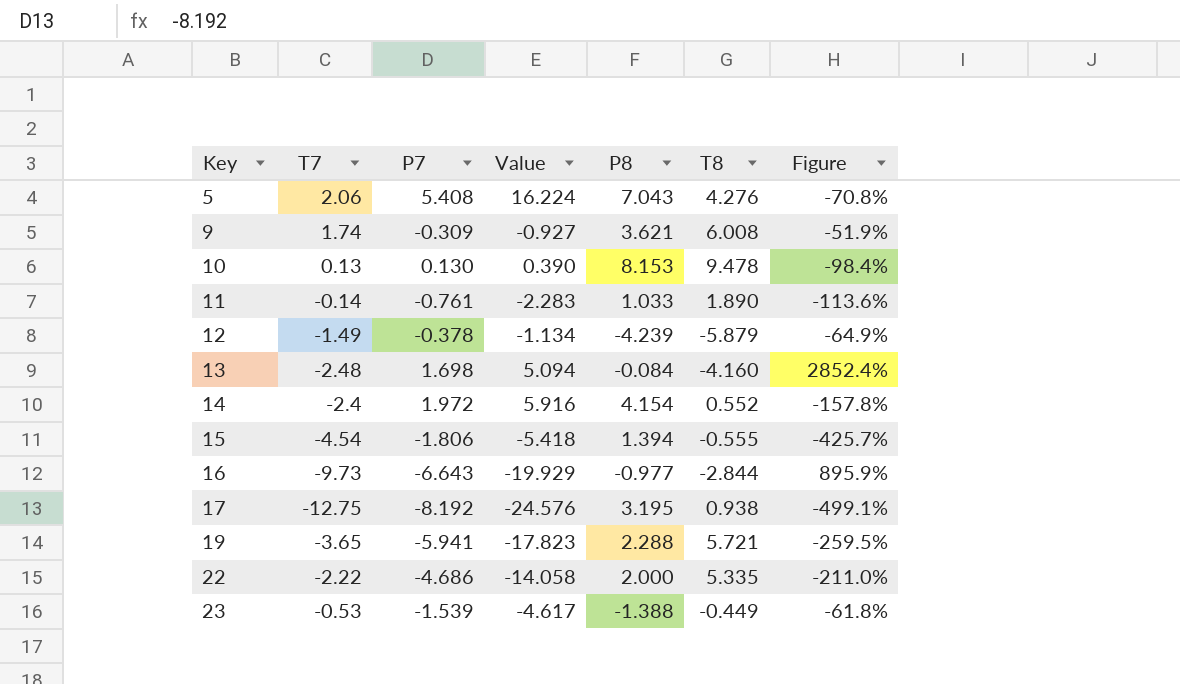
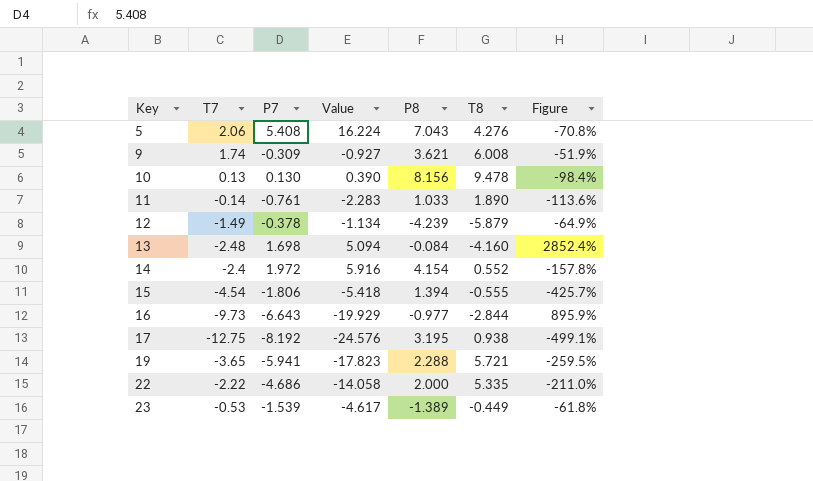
10 | P8: 8.153 -> 8.156
23 | P8: -1.388 -> -1.389

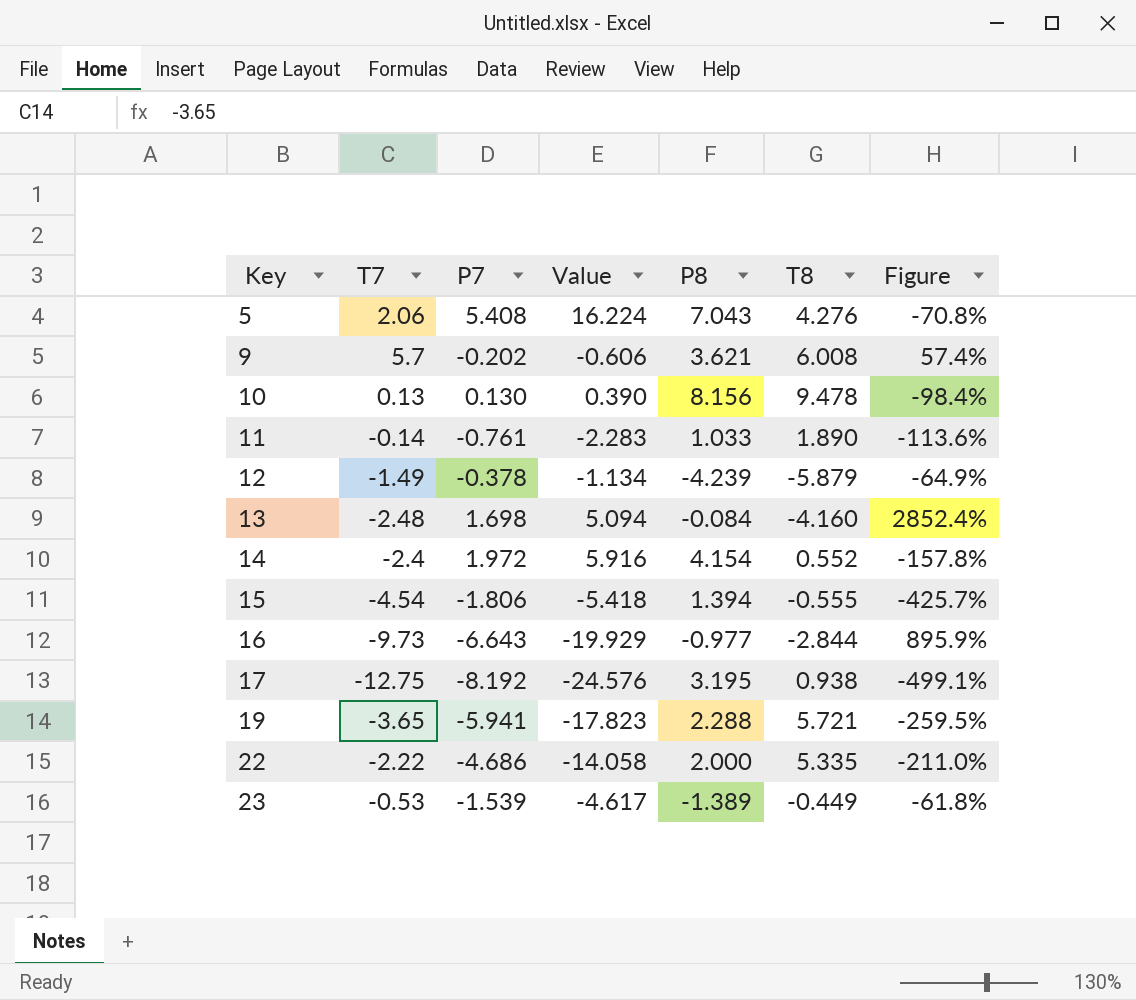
9 | T7: 1.74 -> 5.7
9 | P7: -0.309 -> -0.202
9 | Value: -0.927 -> -0.606
9 | Figure: -51.9% -> 57.4%

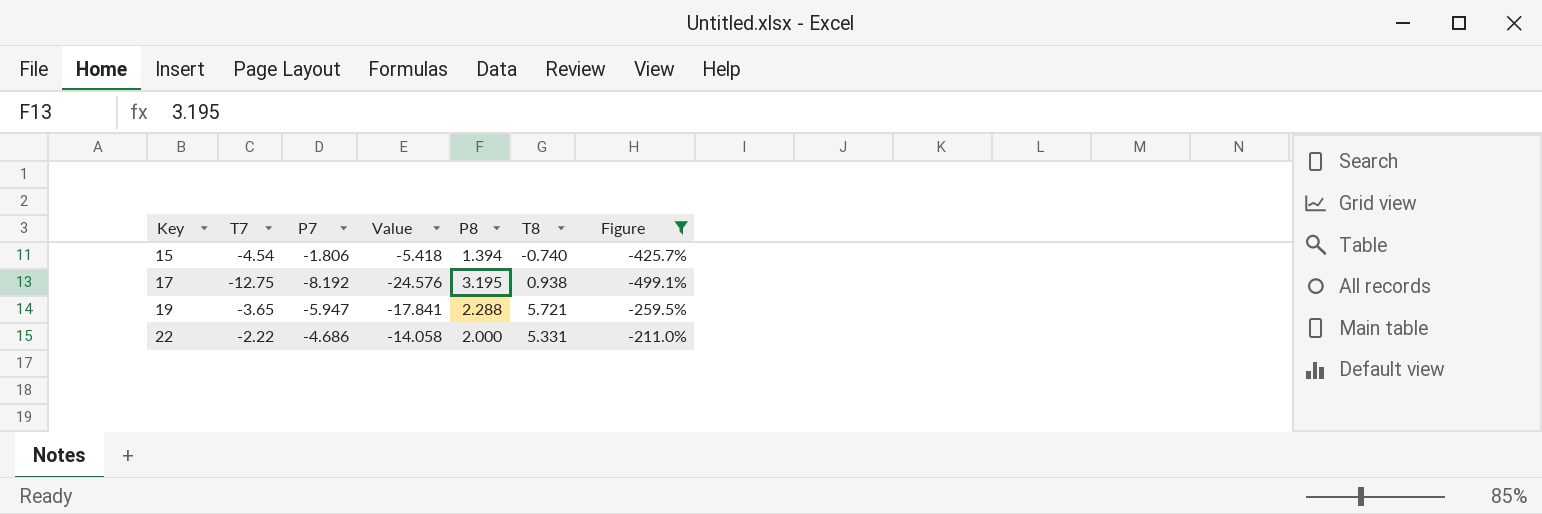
filter: none -> Figure <= -211.0%
15 | T8: -0.555 -> -0.740
19 | P7: -5.941 -> -5.947
19 | Value: -17.823 -> -17.841
22 | T8: 5.335 -> 5.331

